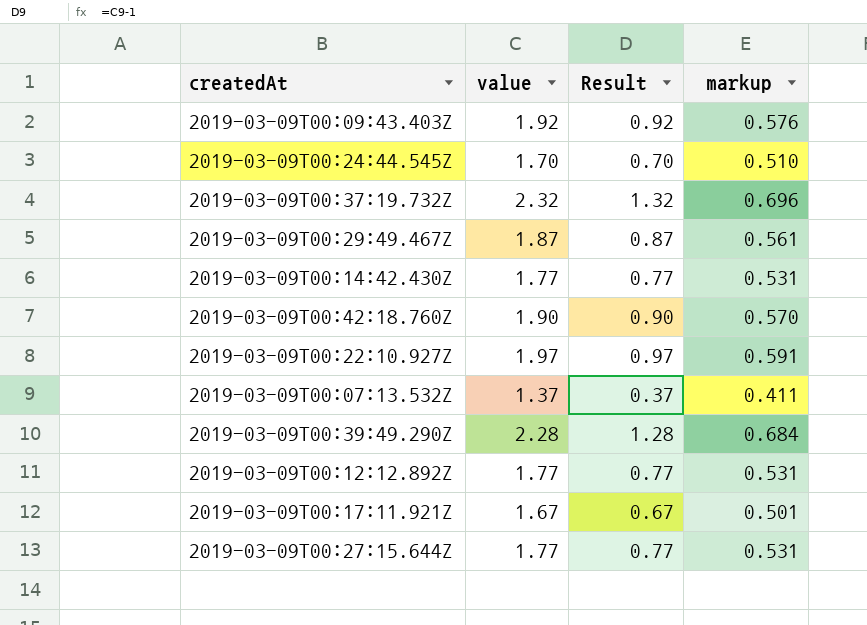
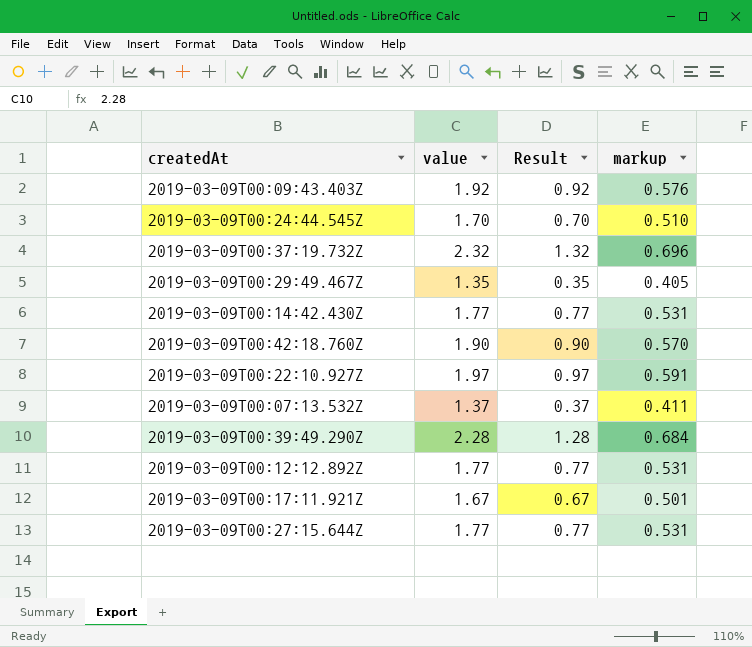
2019-03-09T00:29:49.467Z | value: 1.87 -> 1.35
2019-03-09T00:29:49.467Z | Result: 0.87 -> 0.35
2019-03-09T00:29:49.467Z | markup: 0.561 -> 0.405

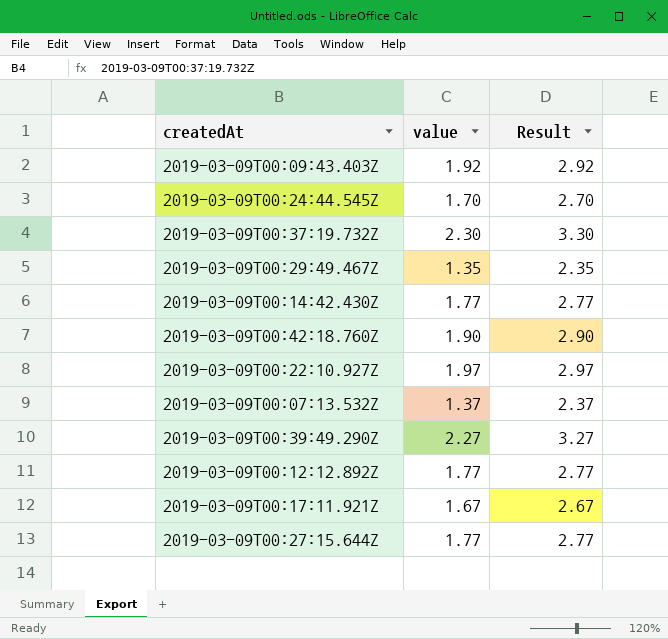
column markup | formula: [value] * 0.3 -> none
column Result | formula: [value] - 1 -> [value] + 1
2019-03-09T00:37:19.732Z | value: 2.32 -> 2.30
2019-03-09T00:39:49.290Z | value: 2.28 -> 2.27

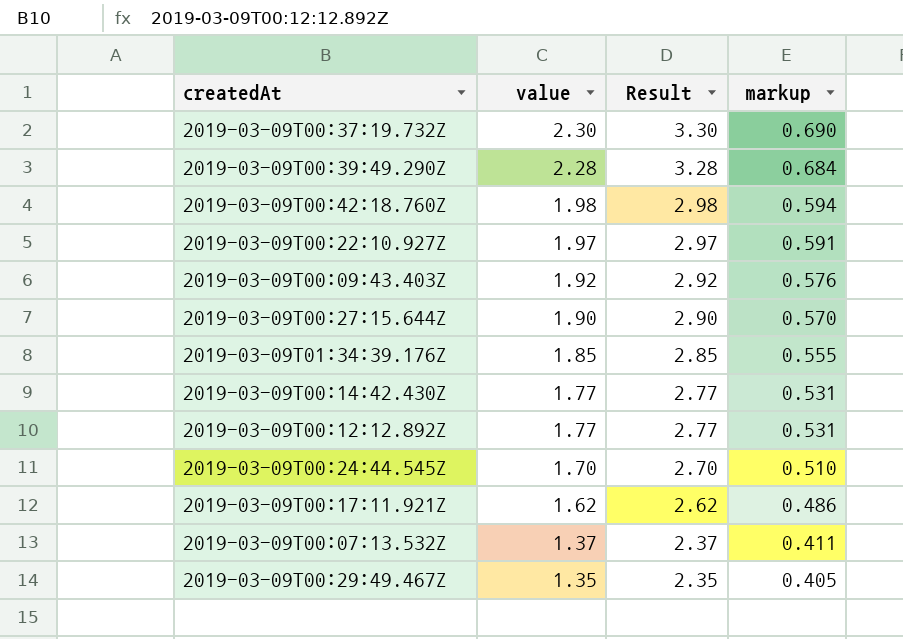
row order: none -> value descending
column markup | formula: none -> [value] * 0.3
2019-03-09T00:39:49.290Z | value: 2.27 -> 2.28
2019-03-09T00:39:49.290Z | Result: 3.27 -> 3.28
2019-03-09T00:42:18.760Z | value: 1.90 -> 1.98
2019-03-09T00:42:18.760Z | Result: 2.90 -> 2.98
2019-03-09T00:27:15.644Z | value: 1.77 -> 1.90
2019-03-09T00:27:15.644Z | Result: 2.77 -> 2.90
row 2019-03-09T01:34:39.176Z: none -> 1.85 | 2.85 | 0.555
2019-03-09T00:17:11.921Z | value: 1.67 -> 1.62
2019-03-09T00:17:11.921Z | Result: 2.67 -> 2.62

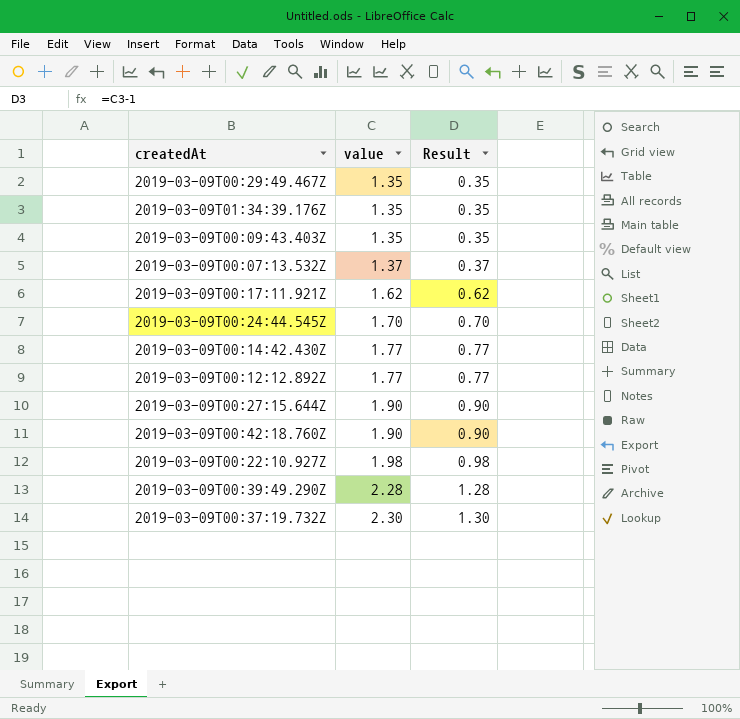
row order: value descending -> value ascending
column markup | formula: [value] * 0.3 -> none
column Result | formula: [value] + 1 -> [value] - 1
2019-03-09T01:34:39.176Z | value: 1.85 -> 1.35
2019-03-09T00:09:43.403Z | value: 1.92 -> 1.35
2019-03-09T00:42:18.760Z | value: 1.98 -> 1.90
2019-03-09T00:22:10.927Z | value: 1.97 -> 1.98

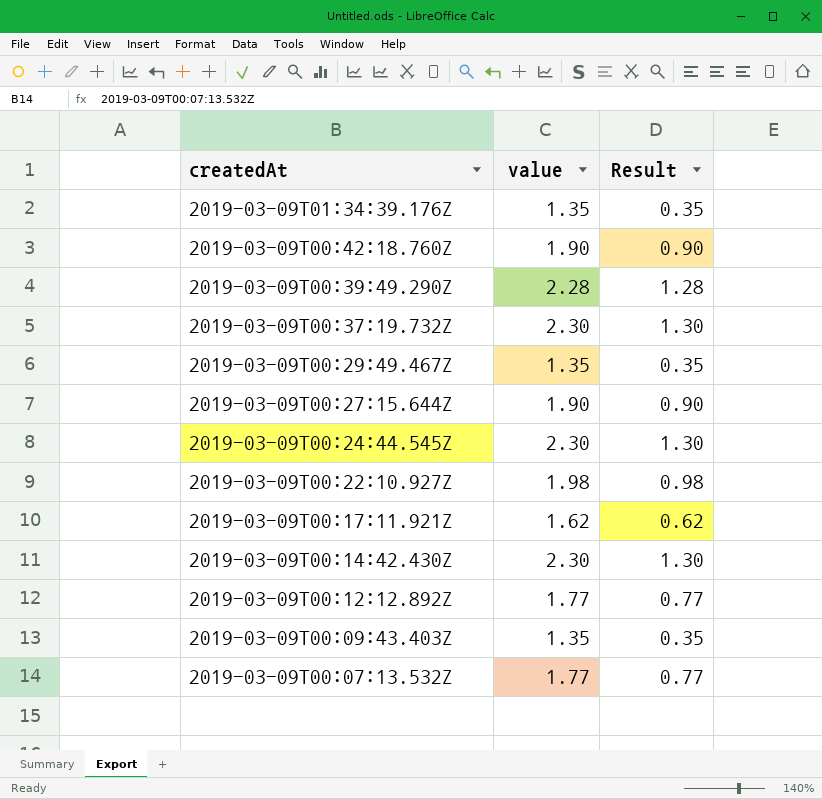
row order: value ascending -> createdAt descending
2019-03-09T00:24:44.545Z | value: 1.70 -> 2.30
2019-03-09T00:24:44.545Z | Result: 0.70 -> 1.30
2019-03-09T00:14:42.430Z | value: 1.77 -> 2.30
2019-03-09T00:14:42.430Z | Result: 0.77 -> 1.30
2019-03-09T00:07:13.532Z | value: 1.37 -> 1.77
2019-03-09T00:07:13.532Z | Result: 0.37 -> 0.77

